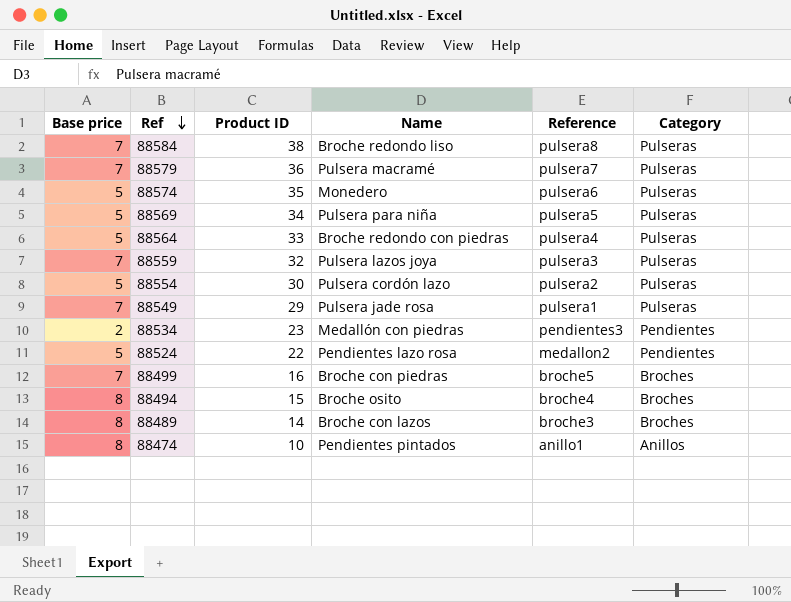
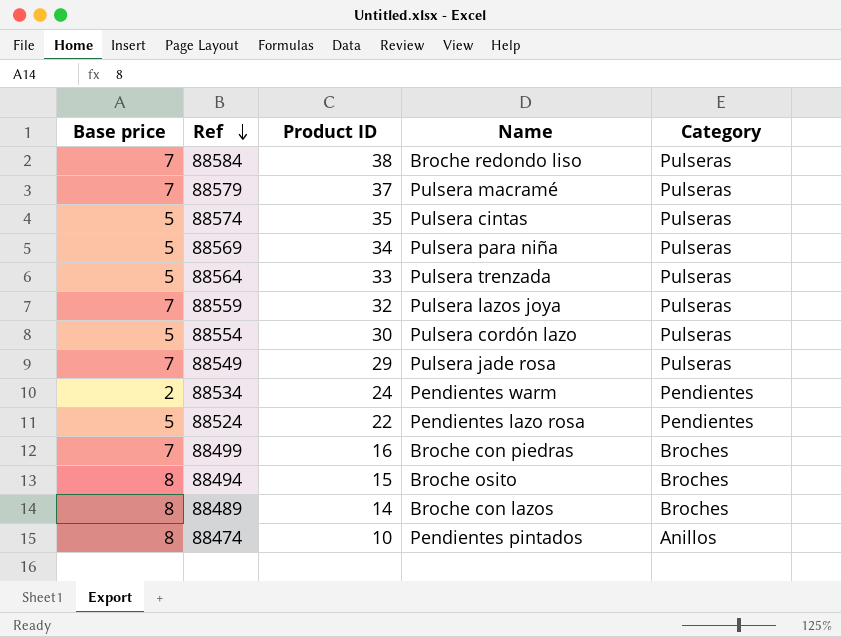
column Reference | position: 5 -> none
88579 | Product ID: 36 -> 37
88574 | Name: Monedero -> Pulsera cintas
88564 | Name: Broche redondo con piedras -> Pulsera trenzada
88534 | Product ID: 23 -> 24
88534 | Name: Medallón con piedras -> Pendientes warm

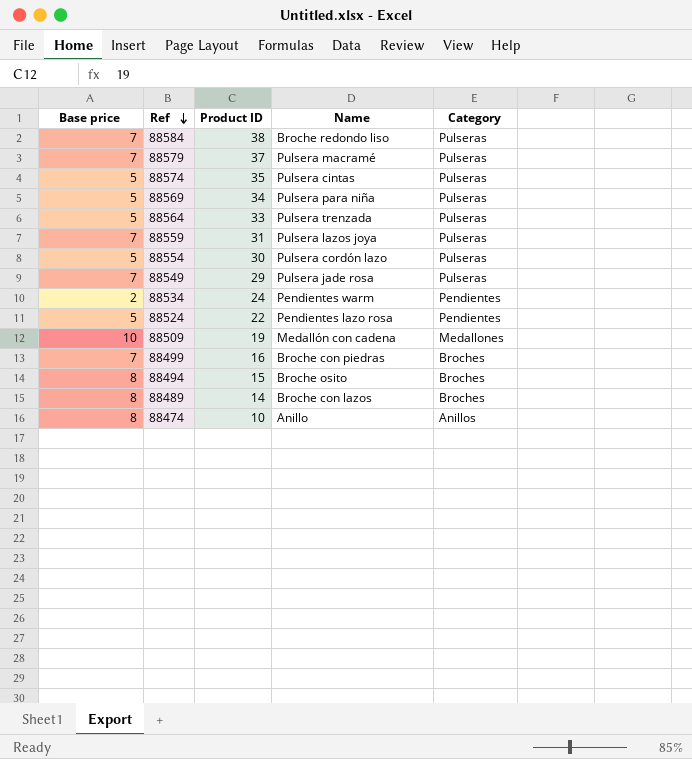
88559 | Product ID: 32 -> 31
row 88509: none -> 10 | 19 | Medallón con cadena | Medallones
88474 | Name: Pendientes pintados -> Anillo

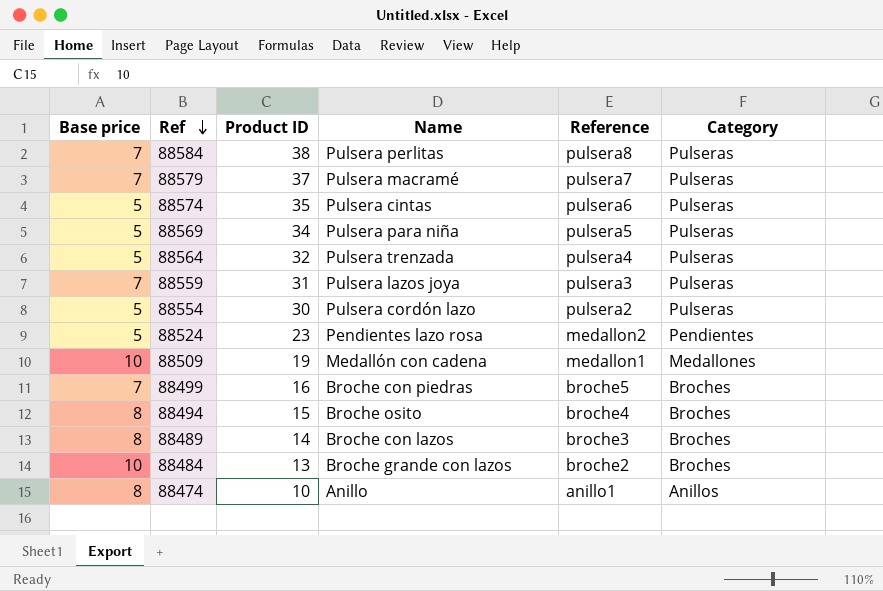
column Reference | position: none -> 5
row 88549: 7 | 29 | Pulsera jade rosa | Pulseras -> none
row 88534: 2 | 24 | Pendientes warm | Pendientes -> none
88584 | Name: Broche redondo liso -> Pulsera perlitas
88564 | Product ID: 33 -> 32
88524 | Product ID: 22 -> 23
row 88484: none -> 10 | 13 | Broche grande con lazos | broche2 | Broches

